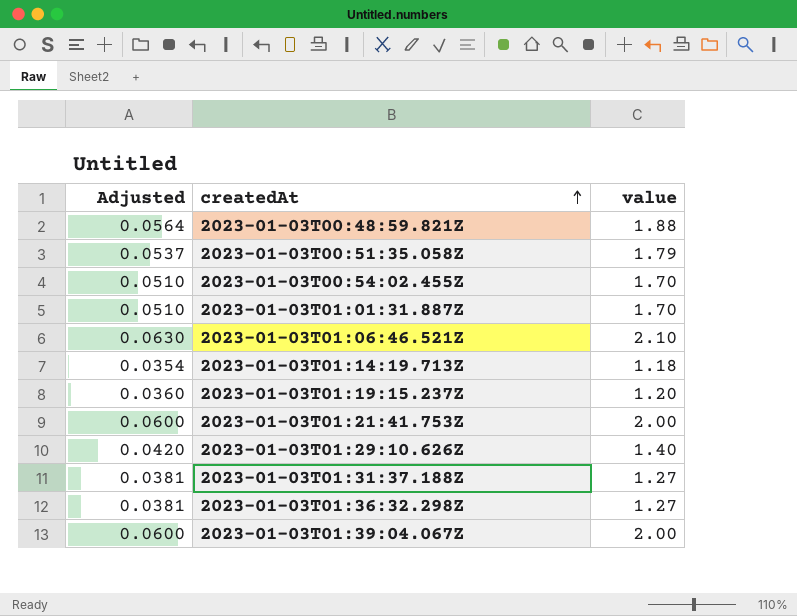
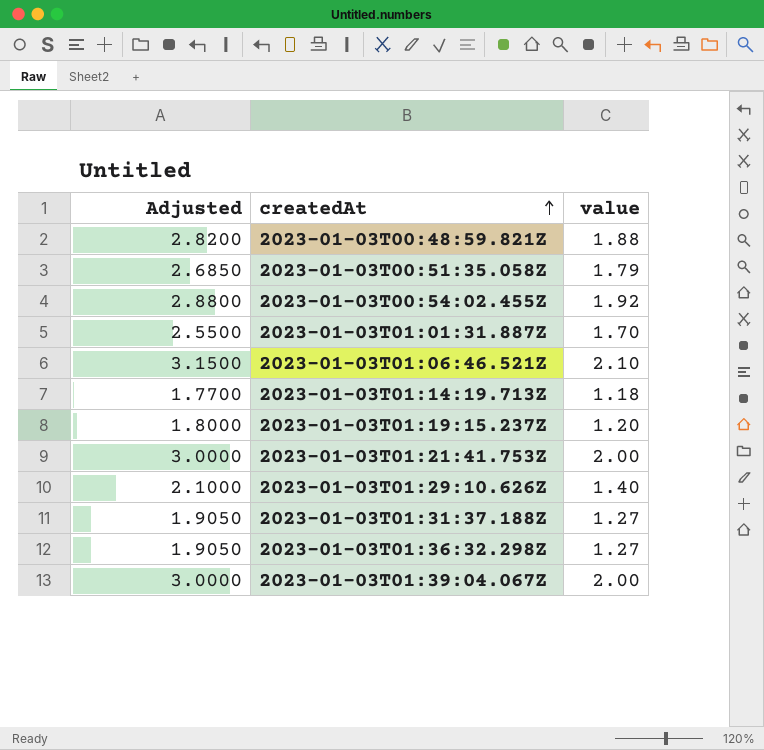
column Adjusted | formula: [value] * 0.03 -> [value] * 1.5
2023-01-03T00:54:02.455Z | value: 1.70 -> 1.92

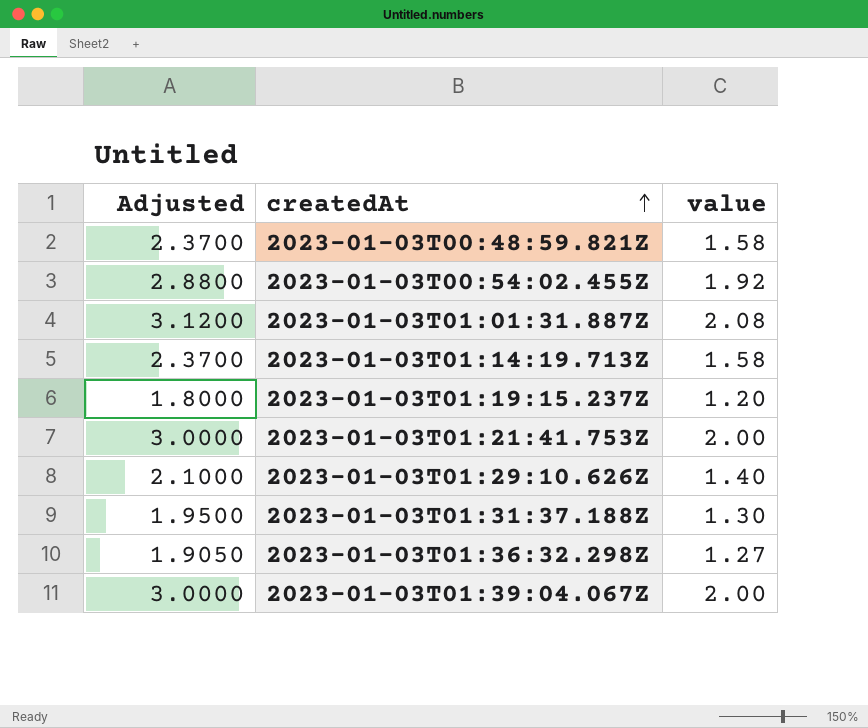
row 2023-01-03T00:51:35.058Z: 2.6850 | 1.79 -> none
row 2023-01-03T01:06:46.521Z: 3.1500 | 2.10 -> none
2023-01-03T00:48:59.821Z | Adjusted: 2.8200 -> 2.3700
2023-01-03T00:48:59.821Z | value: 1.88 -> 1.58
2023-01-03T01:01:31.887Z | Adjusted: 2.5500 -> 3.1200
2023-01-03T01:01:31.887Z | value: 1.70 -> 2.08
2023-01-03T01:14:19.713Z | Adjusted: 1.7700 -> 2.3700
2023-01-03T01:14:19.713Z | value: 1.18 -> 1.58
2023-01-03T01:31:37.188Z | Adjusted: 1.9050 -> 1.9500
2023-01-03T01:31:37.188Z | value: 1.27 -> 1.30

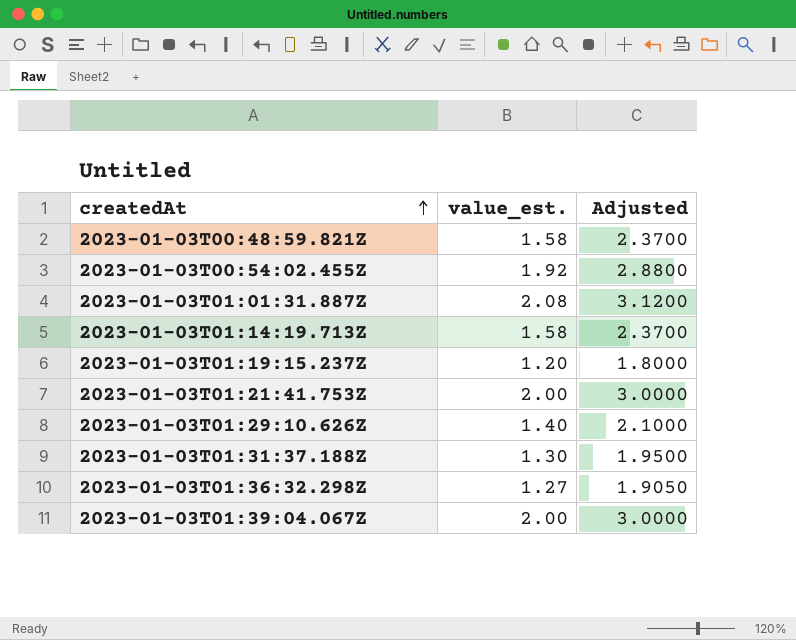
column name: value -> value_est.
column Adjusted | position: 1 -> 3

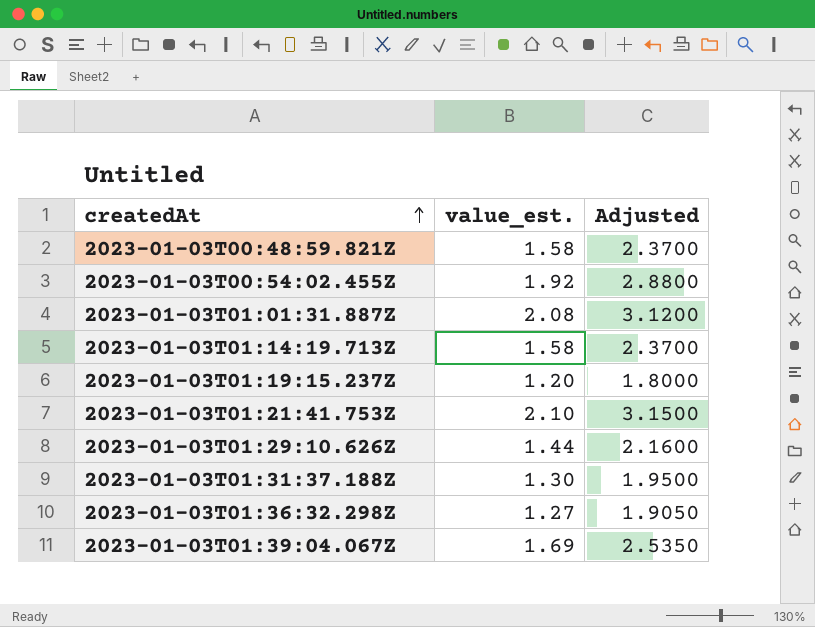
2023-01-03T01:21:41.753Z | value_est.: 2.00 -> 2.10
2023-01-03T01:21:41.753Z | Adjusted: 3.0000 -> 3.1500
2023-01-03T01:29:10.626Z | value_est.: 1.40 -> 1.44
2023-01-03T01:29:10.626Z | Adjusted: 2.1000 -> 2.1600
2023-01-03T01:39:04.067Z | value_est.: 2.00 -> 1.69
2023-01-03T01:39:04.067Z | Adjusted: 3.0000 -> 2.5350

